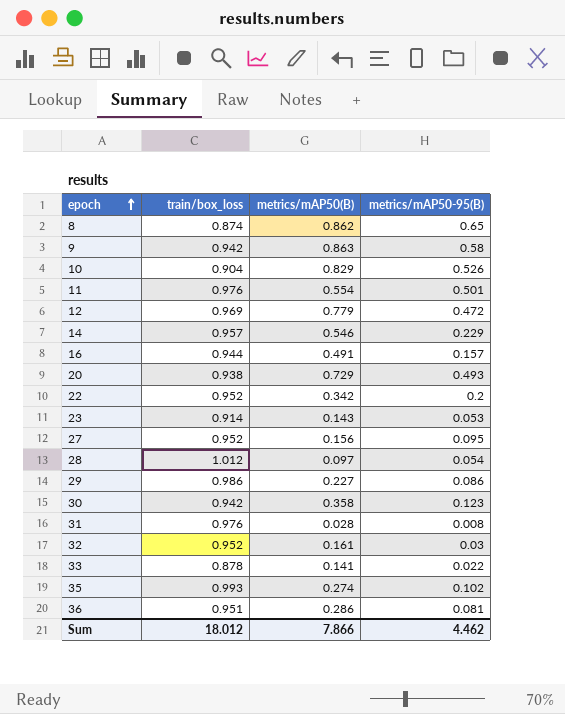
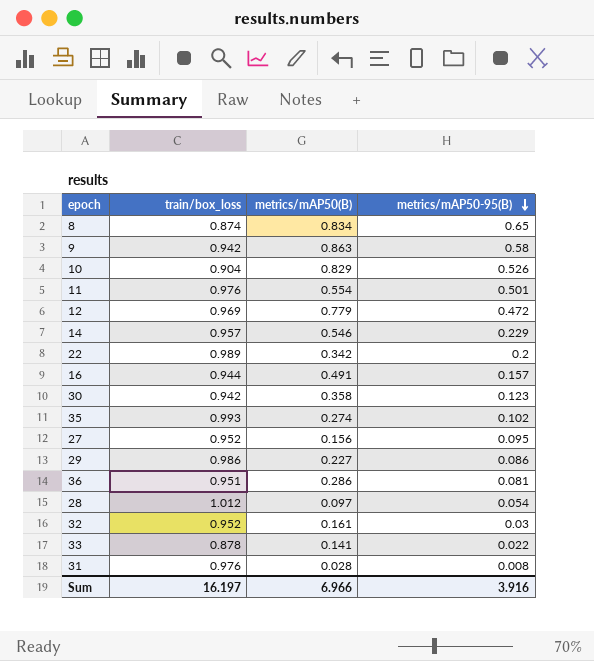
row order: epoch ascending -> metrics/mAP50-95(B) descending
row 20: 0.938 | 0.729 | 0.493 -> none
row 23: 0.914 | 0.143 | 0.053 -> none
8 | metrics/mAP50(B): 0.862 -> 0.834
22 | train/box_loss: 0.952 -> 0.989
Sum | train/box_loss: 18.012 -> 16.197
Sum | metrics/mAP50(B): 7.866 -> 6.966
Sum | metrics/mAP50-95(B): 4.462 -> 3.916

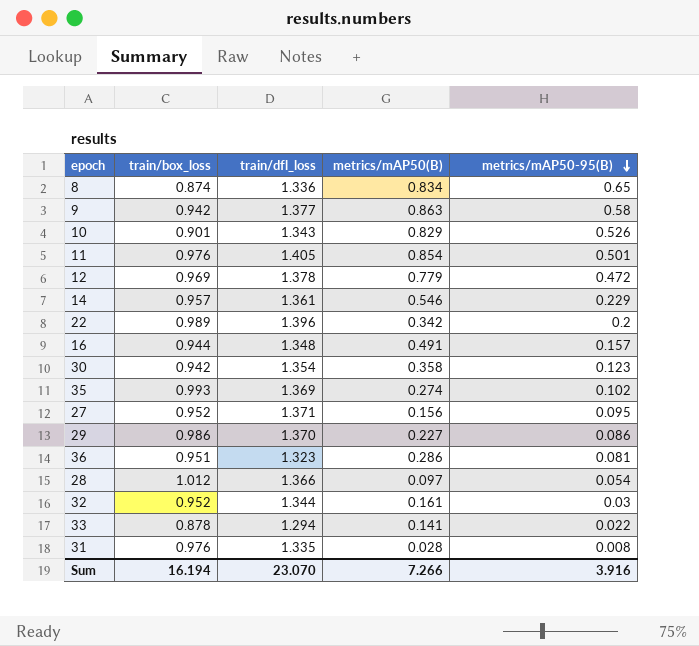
column train/dfl_loss | position: none -> 3
10 | train/box_loss: 0.904 -> 0.901
11 | metrics/mAP50(B): 0.554 -> 0.854
Sum | train/box_loss: 16.197 -> 16.194
Sum | metrics/mAP50(B): 6.966 -> 7.266

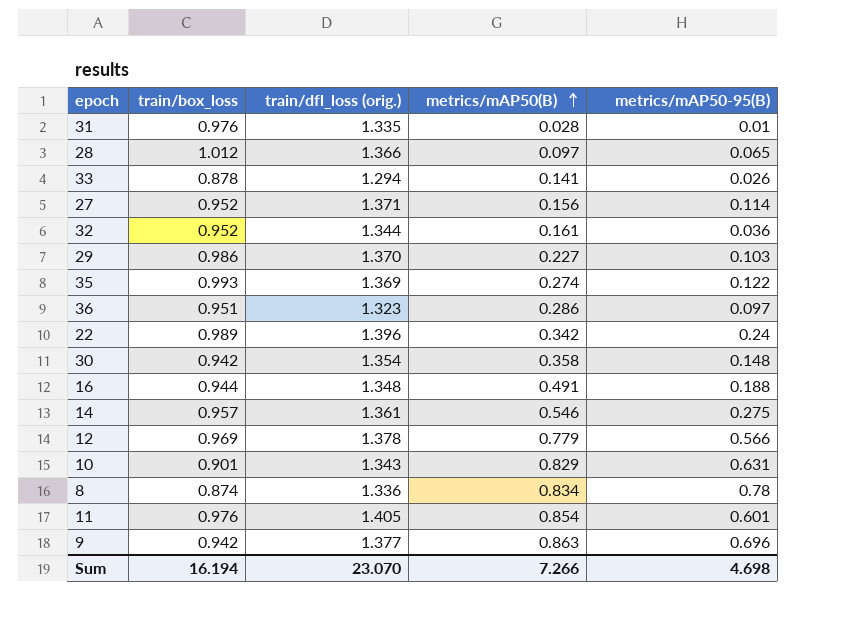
row order: metrics/mAP50-95(B) descending -> metrics/mAP50(B) ascending
column name: train/dfl_loss -> train/dfl_loss (orig.)
31 | metrics/mAP50-95(B): 0.008 -> 0.01
28 | metrics/mAP50-95(B): 0.054 -> 0.065
33 | metrics/mAP50-95(B): 0.022 -> 0.026
27 | metrics/mAP50-95(B): 0.095 -> 0.114
32 | metrics/mAP50-95(B): 0.03 -> 0.036
29 | metrics/mAP50-95(B): 0.086 -> 0.103
35 | metrics/mAP50-95(B): 0.102 -> 0.122
36 | metrics/mAP50-95(B): 0.081 -> 0.097
22 | metrics/mAP50-95(B): 0.2 -> 0.24
30 | metrics/mAP50-95(B): 0.123 -> 0.148
16 | metrics/mAP50-95(B): 0.157 -> 0.188
14 | metrics/mAP50-95(B): 0.229 -> 0.275
12 | metrics/mAP50-95(B): 0.472 -> 0.566
10 | metrics/mAP50-95(B): 0.526 -> 0.631
8 | metrics/mAP50-95(B): 0.65 -> 0.78
11 | metrics/mAP50-95(B): 0.501 -> 0.601
9 | metrics/mAP50-95(B): 0.58 -> 0.696
Sum | metrics/mAP50-95(B): 3.916 -> 4.698

